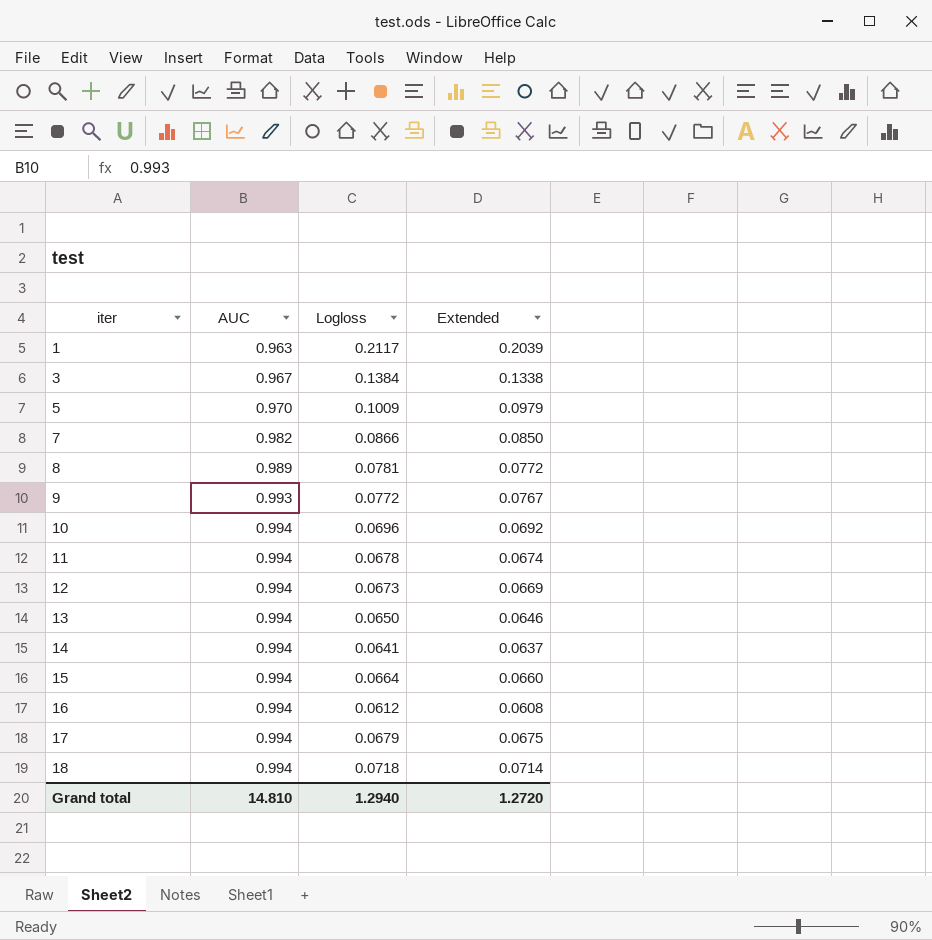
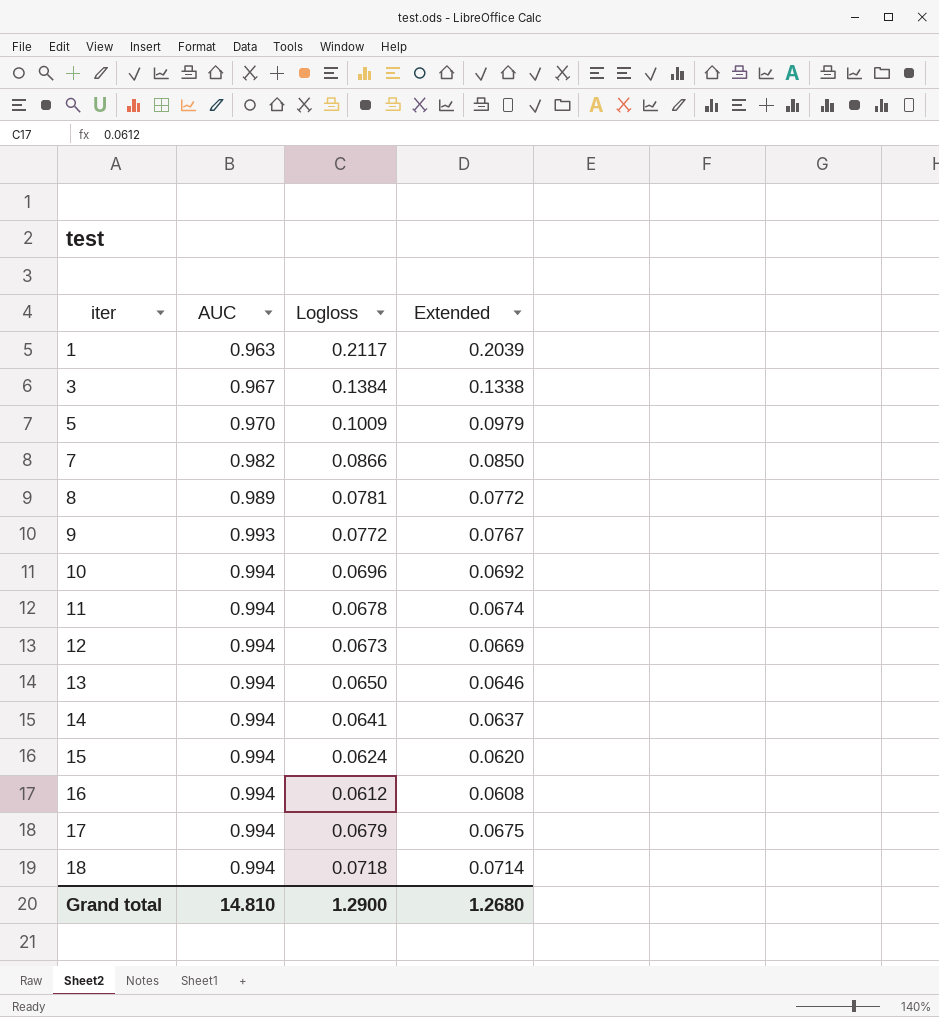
15 | Logloss: 0.0664 -> 0.0624
15 | Extended: 0.0660 -> 0.0620
Grand total | Logloss: 1.2940 -> 1.2900
Grand total | Extended: 1.2720 -> 1.2680

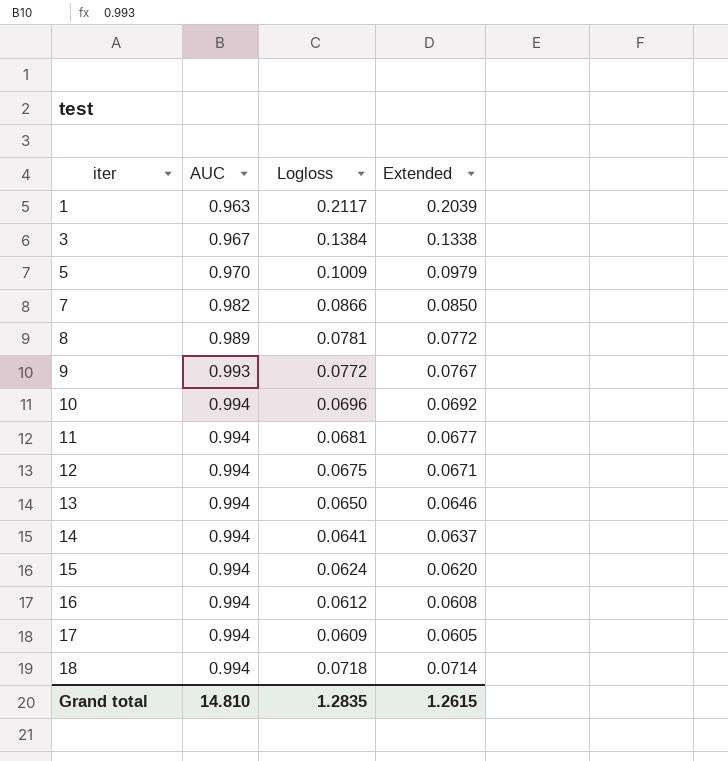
11 | Logloss: 0.0678 -> 0.0681
11 | Extended: 0.0674 -> 0.0677
12 | Logloss: 0.0673 -> 0.0675
12 | Extended: 0.0669 -> 0.0671
17 | Logloss: 0.0679 -> 0.0609
17 | Extended: 0.0675 -> 0.0605
Grand total | Logloss: 1.2900 -> 1.2835
Grand total | Extended: 1.2680 -> 1.2615

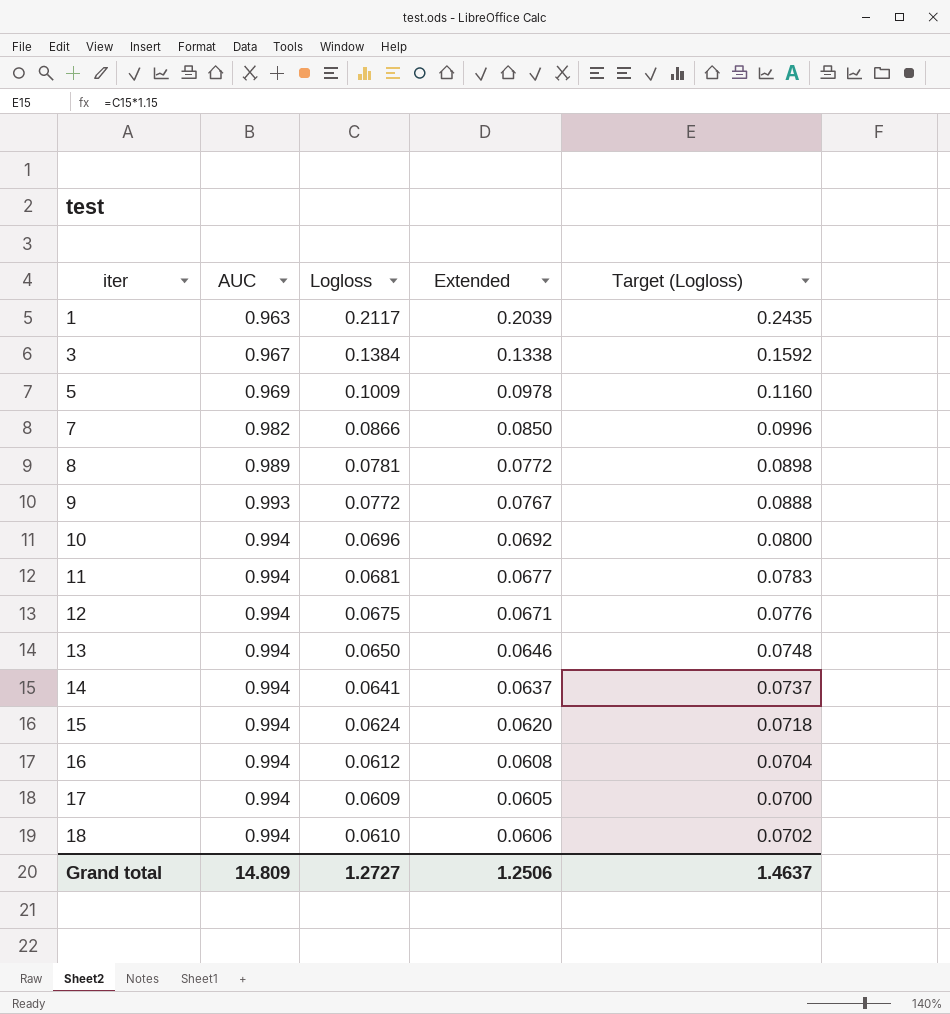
column Target (Logloss) | formula: none -> [Logloss] * 1.15
5 | AUC: 0.970 -> 0.969
5 | Extended: 0.0979 -> 0.0978
18 | Logloss: 0.0718 -> 0.0610
18 | Extended: 0.0714 -> 0.0606
Grand total | AUC: 14.810 -> 14.809
Grand total | Logloss: 1.2835 -> 1.2727
Grand total | Extended: 1.2615 -> 1.2506

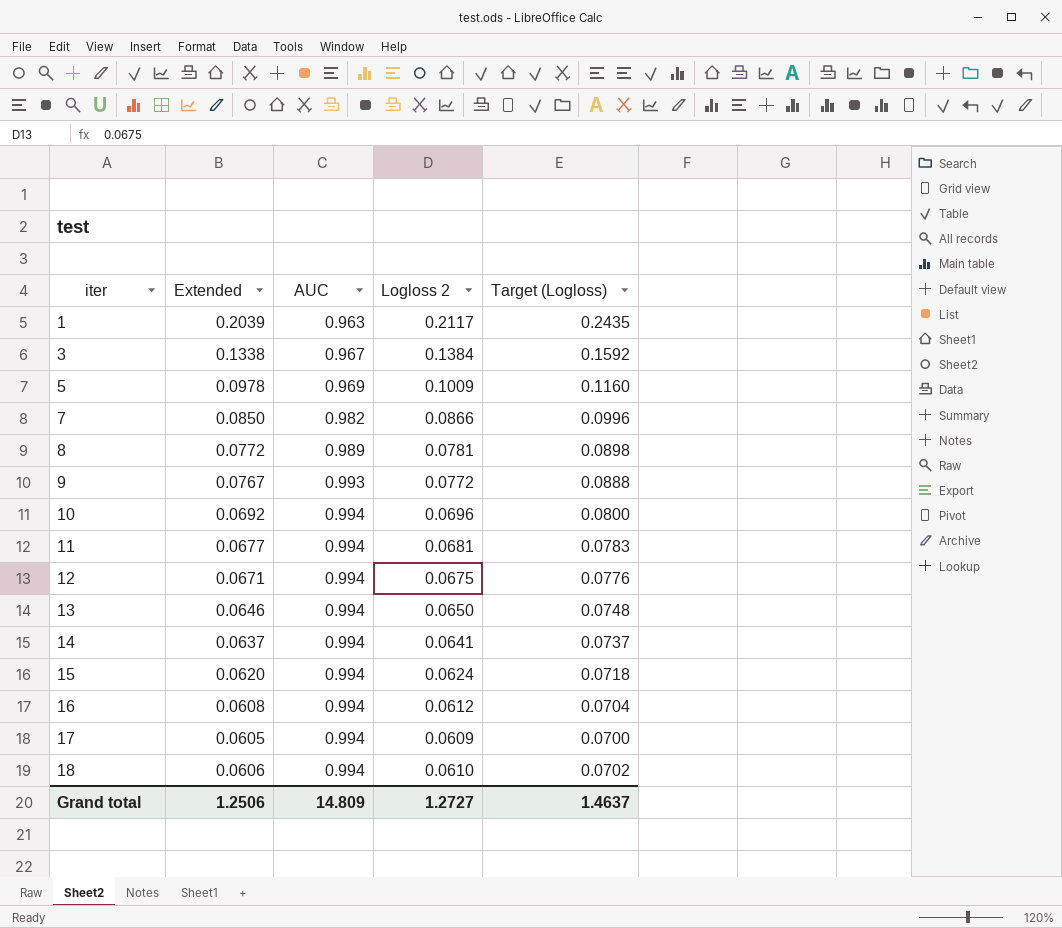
column Extended | position: 4 -> 2
column name: Logloss -> Logloss 2

